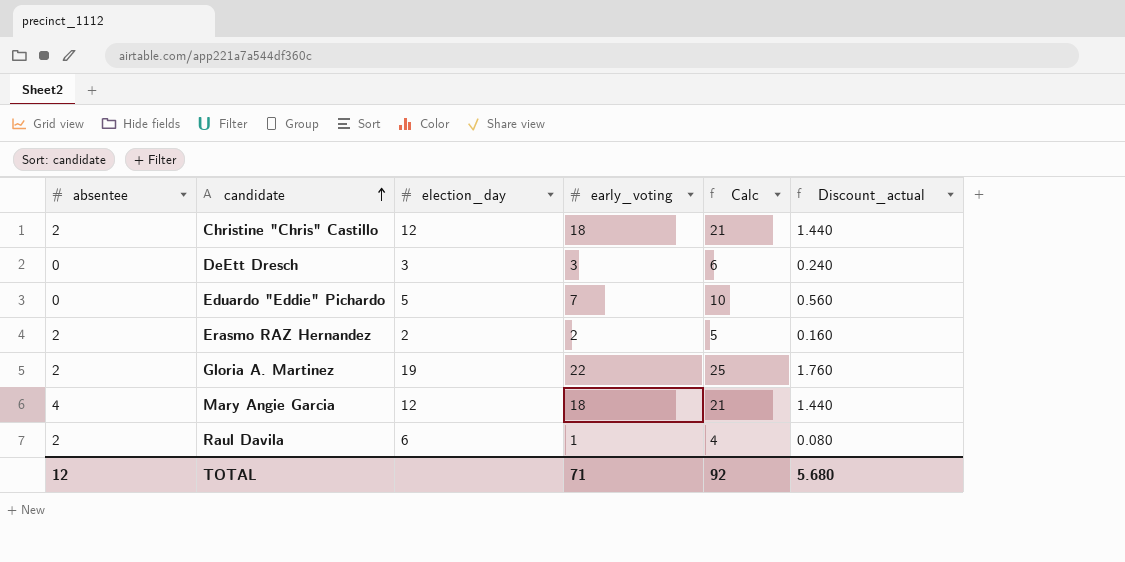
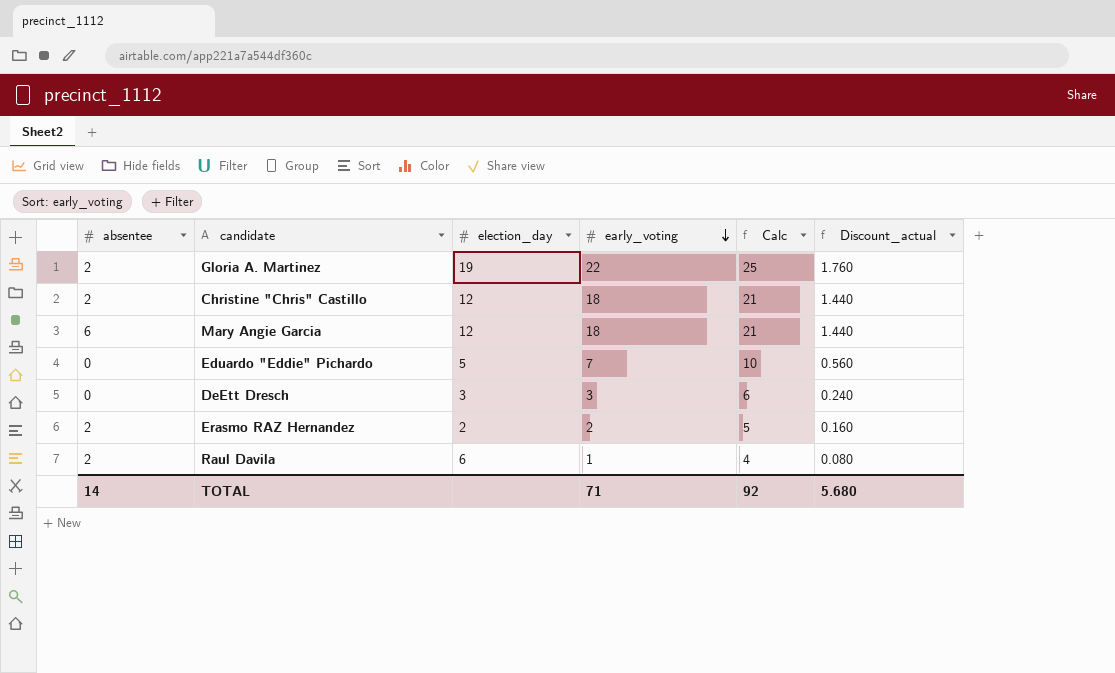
row order: candidate ascending -> early_voting descending
Mary Angie Garcia | absentee: 4 -> 6
TOTAL | absentee: 12 -> 14

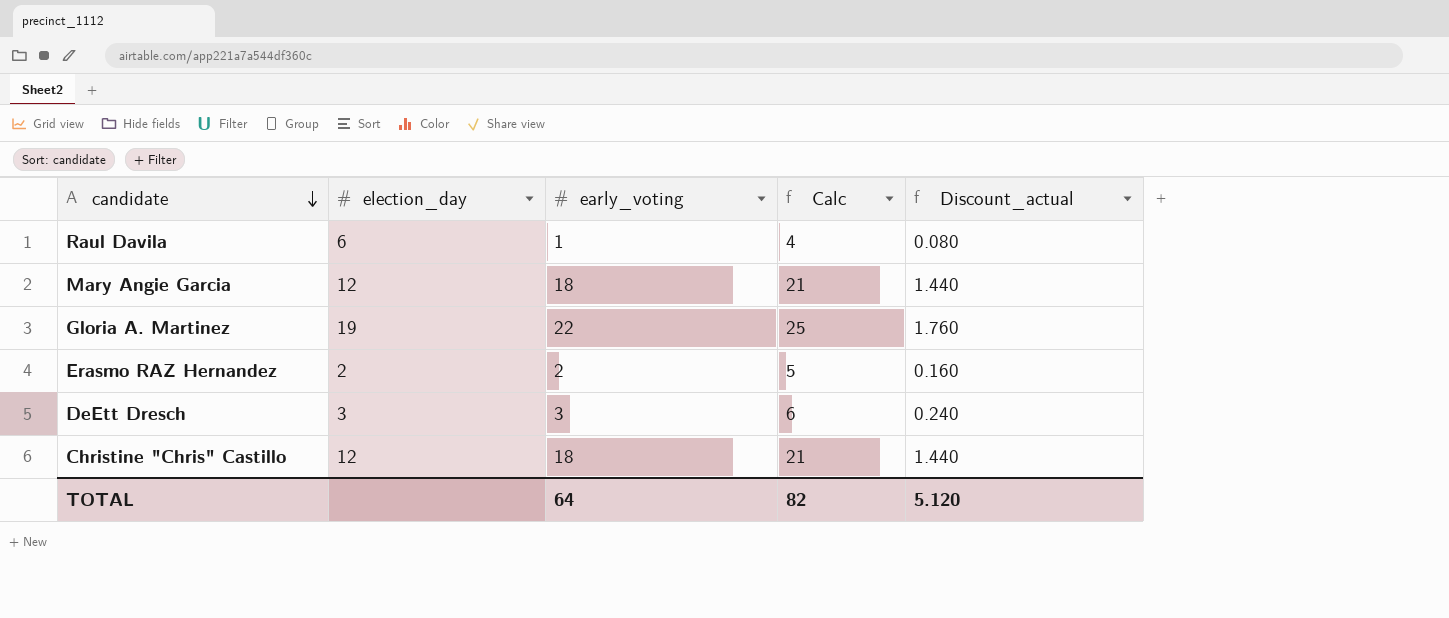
row order: early_voting descending -> candidate descending
column absentee | position: 1 -> none
row Eduardo "Eddie" Pichardo: 0 | 5 | 7 | 10 | 0.560 -> none
TOTAL | early_voting: 71 -> 64
TOTAL | Calc: 92 -> 82
TOTAL | Discount_actual: 5.680 -> 5.120

